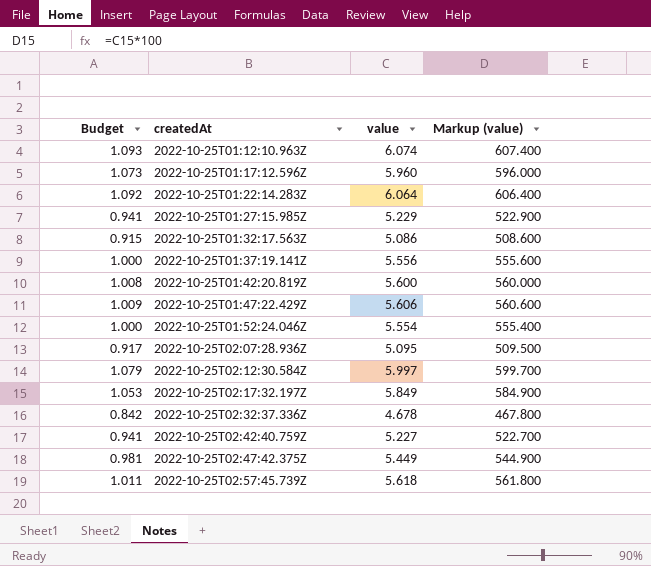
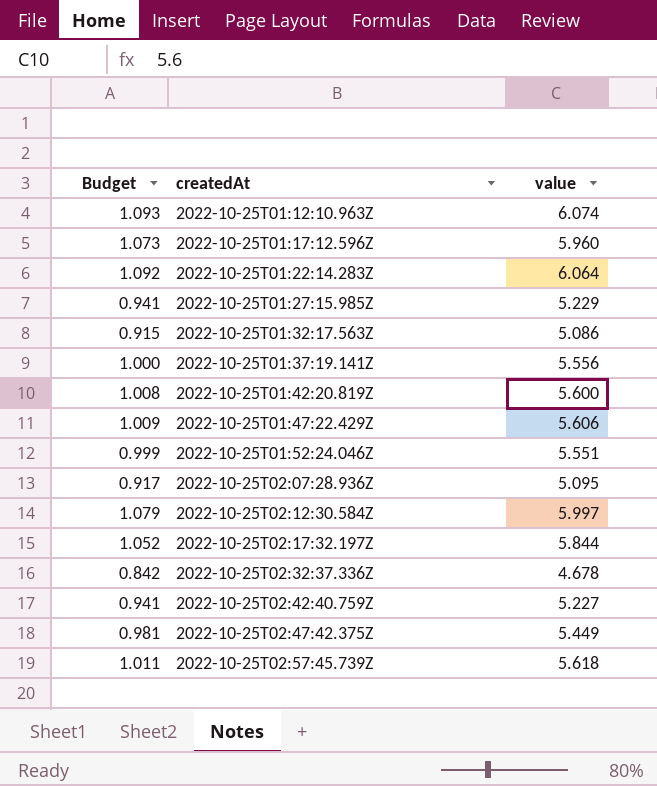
column Markup (value) | formula: [value] * 100 -> none
2022-10-25T01:52:24.046Z | Budget: 1.000 -> 0.999
2022-10-25T01:52:24.046Z | value: 5.554 -> 5.551
2022-10-25T02:17:32.197Z | Budget: 1.053 -> 1.052
2022-10-25T02:17:32.197Z | value: 5.849 -> 5.844

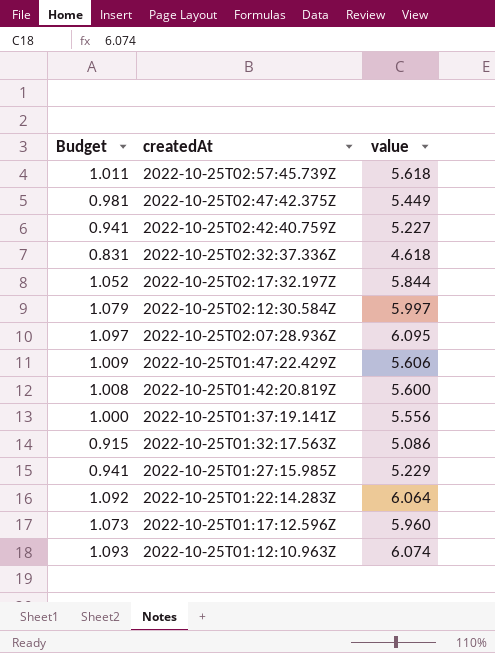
row order: createdAt ascending -> createdAt descending
row 2022-10-25T01:52:24.046Z: 0.999 | 5.551 -> none
2022-10-25T02:32:37.336Z | Budget: 0.842 -> 0.831
2022-10-25T02:32:37.336Z | value: 4.678 -> 4.618
2022-10-25T02:07:28.936Z | Budget: 0.917 -> 1.097
2022-10-25T02:07:28.936Z | value: 5.095 -> 6.095

